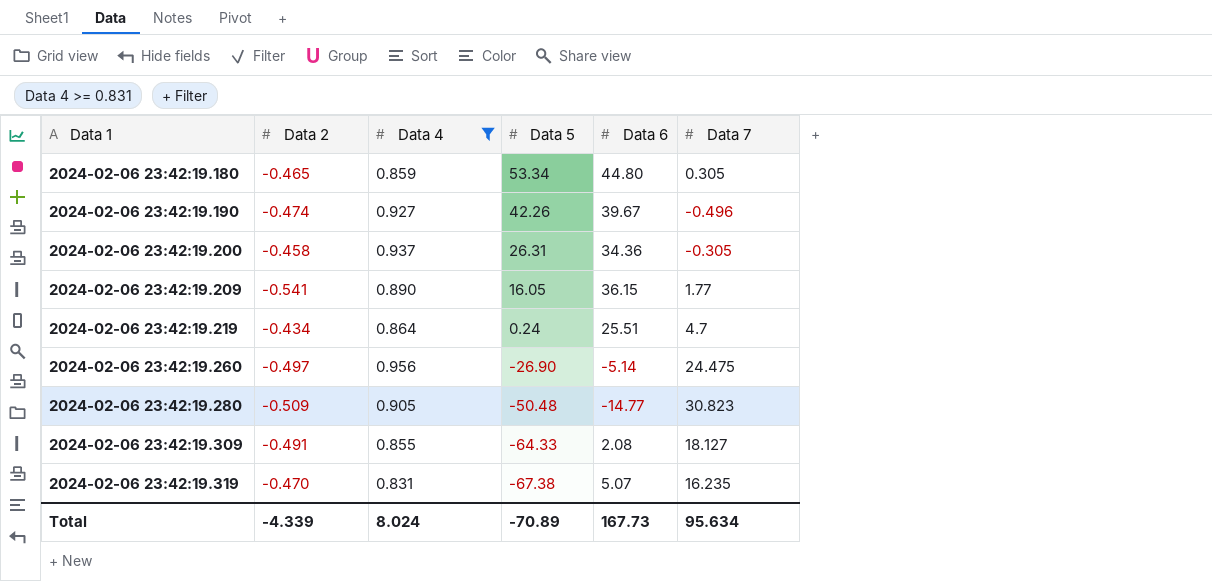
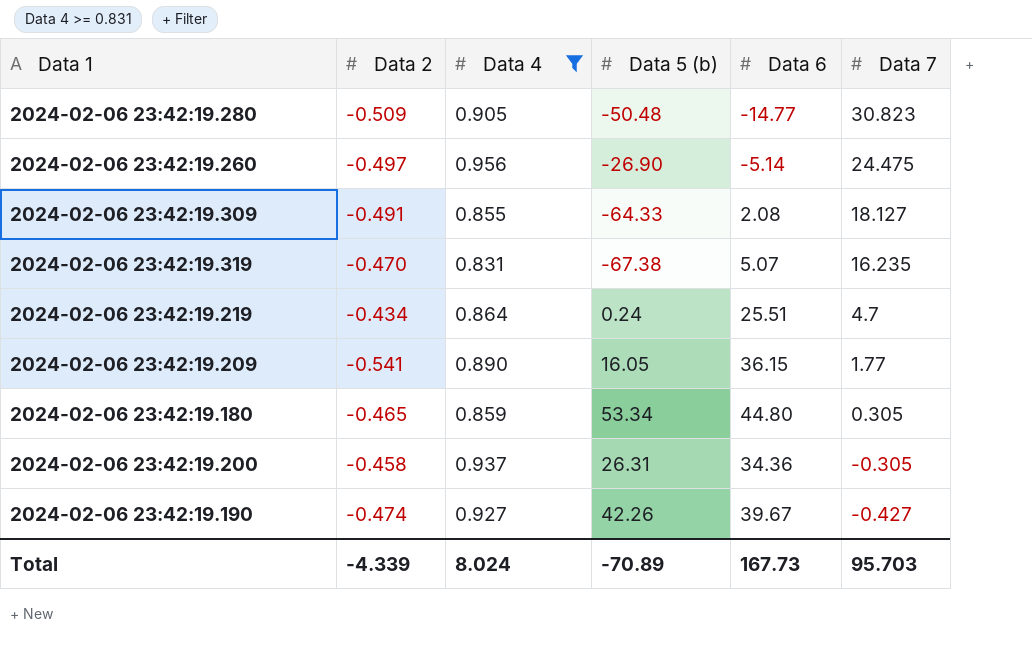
row order: Data 1 ascending -> Data 7 descending
column name: Data 5 -> Data 5 (b)
2024-02-06 23:42:19.190 | Data 7: -0.496 -> -0.427
Total | Data 7: 95.634 -> 95.703

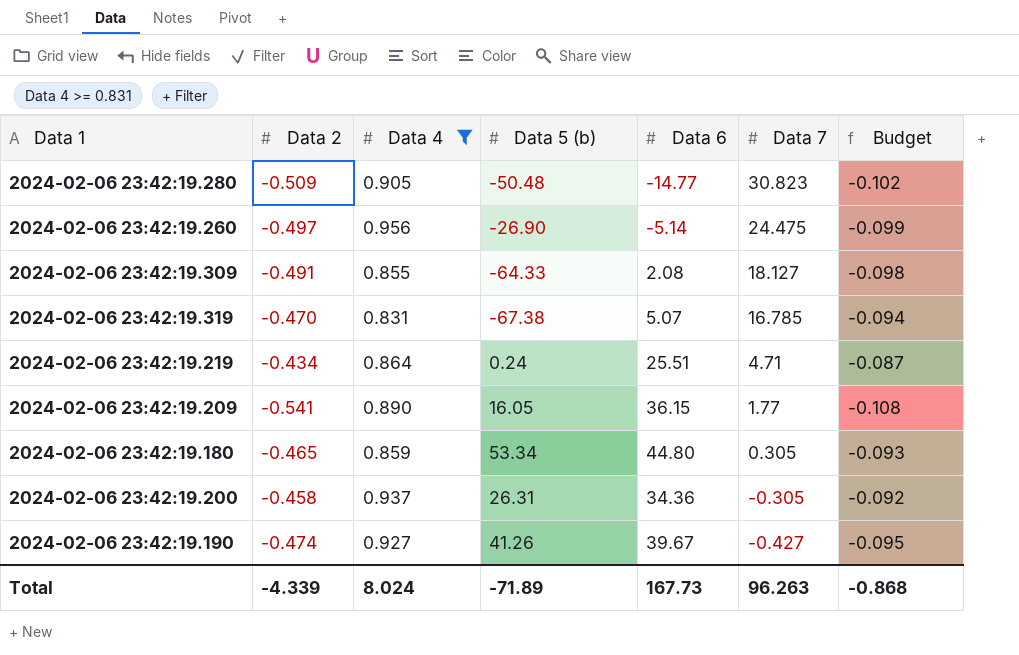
column Budget | formula: none -> [Data 2] * 0.2
2024-02-06 23:42:19.319 | Data 7: 16.235 -> 16.785
2024-02-06 23:42:19.219 | Data 7: 4.7 -> 4.71
2024-02-06 23:42:19.190 | Data 5 (b): 42.26 -> 41.26
Total | Data 5 (b): -70.89 -> -71.89
Total | Data 7: 95.703 -> 96.263

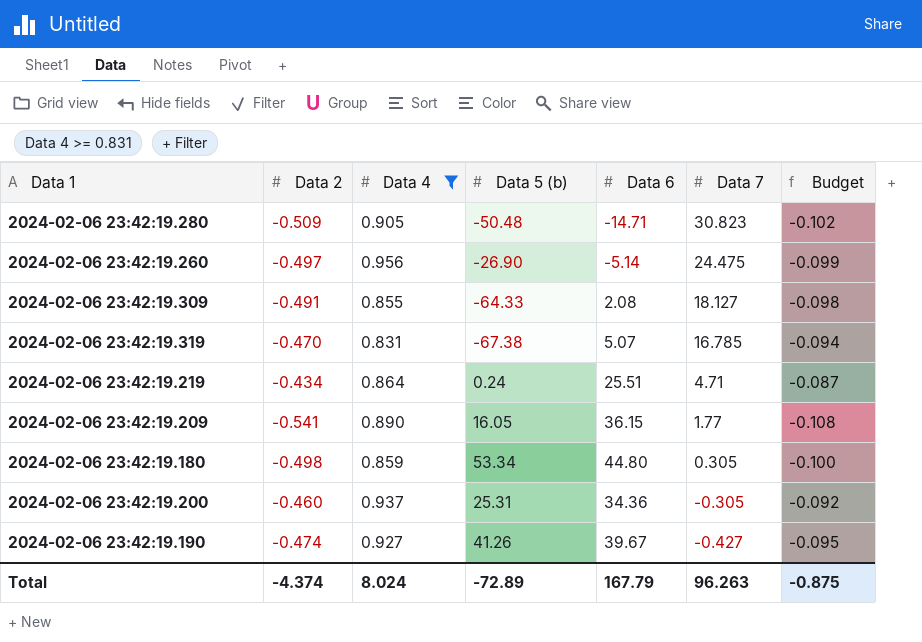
2024-02-06 23:42:19.280 | Data 6: -14.77 -> -14.71
2024-02-06 23:42:19.180 | Data 2: -0.465 -> -0.498
2024-02-06 23:42:19.180 | Budget: -0.093 -> -0.100
2024-02-06 23:42:19.200 | Data 2: -0.458 -> -0.460
2024-02-06 23:42:19.200 | Data 5 (b): 26.31 -> 25.31
Total | Data 2: -4.339 -> -4.374
Total | Data 5 (b): -71.89 -> -72.89
Total | Data 6: 167.73 -> 167.79
Total | Budget: -0.868 -> -0.875

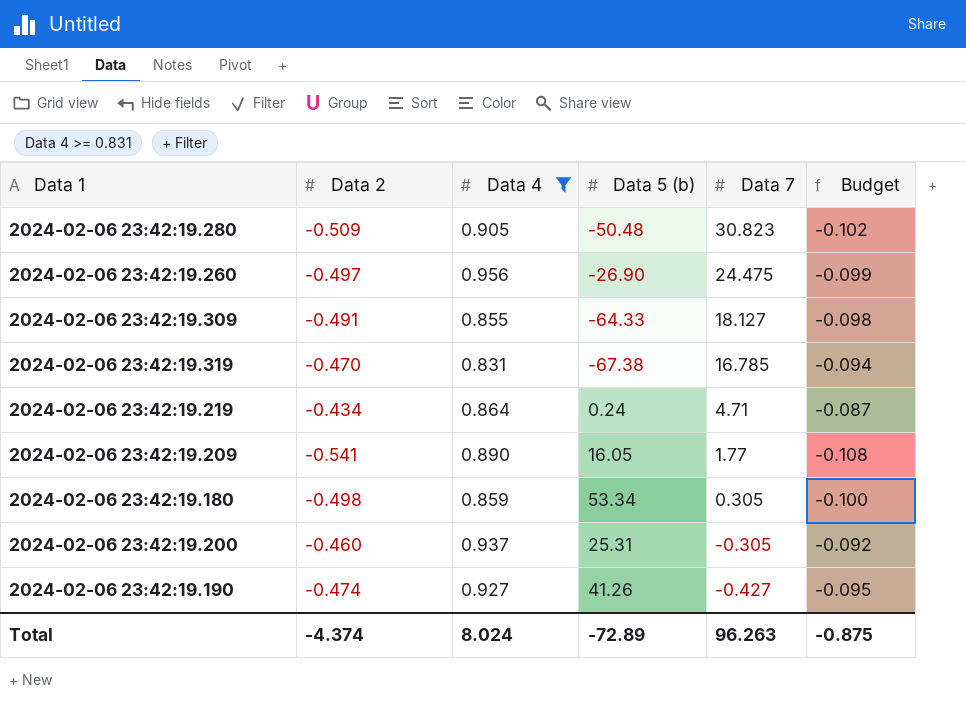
column Data 6 | position: 5 -> none

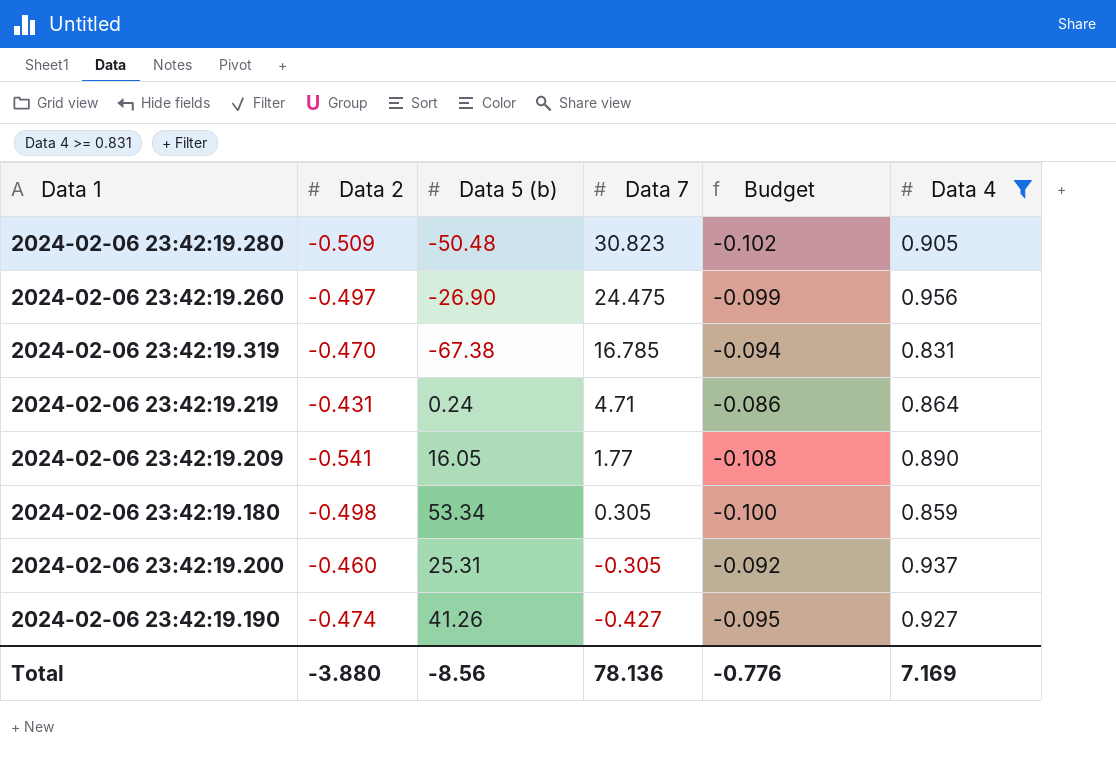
column Data 4 | position: 3 -> 6
row 2024-02-06 23:42:19.309: -0.491 | 0.855 | -64.33 | 18.127 | -0.098 -> none
2024-02-06 23:42:19.219 | Data 2: -0.434 -> -0.431
2024-02-06 23:42:19.219 | Budget: -0.087 -> -0.086
Total | Data 2: -4.374 -> -3.880
Total | Data 5 (b): -72.89 -> -8.56
Total | Data 7: 96.263 -> 78.136
Total | Budget: -0.875 -> -0.776
Total | Data 4: 8.024 -> 7.169

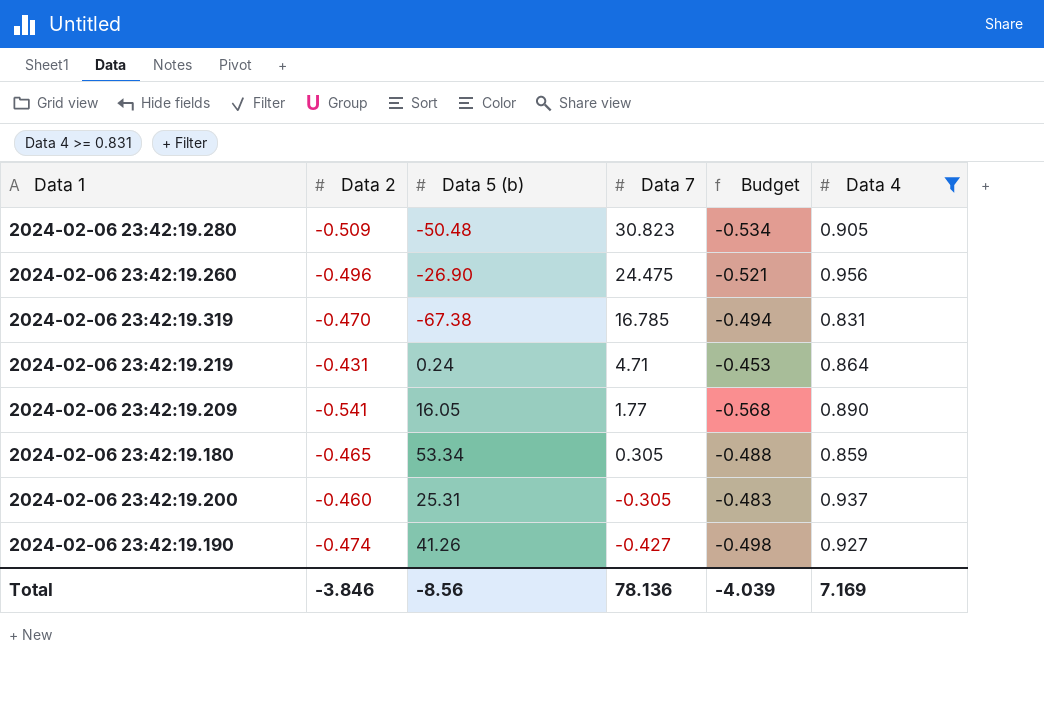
column Budget | formula: [Data 2] * 0.2 -> [Data 2] * 1.05
2024-02-06 23:42:19.260 | Data 2: -0.497 -> -0.496
2024-02-06 23:42:19.180 | Data 2: -0.498 -> -0.465
Total | Data 2: -3.880 -> -3.846
Total | Budget: -0.776 -> -4.039

